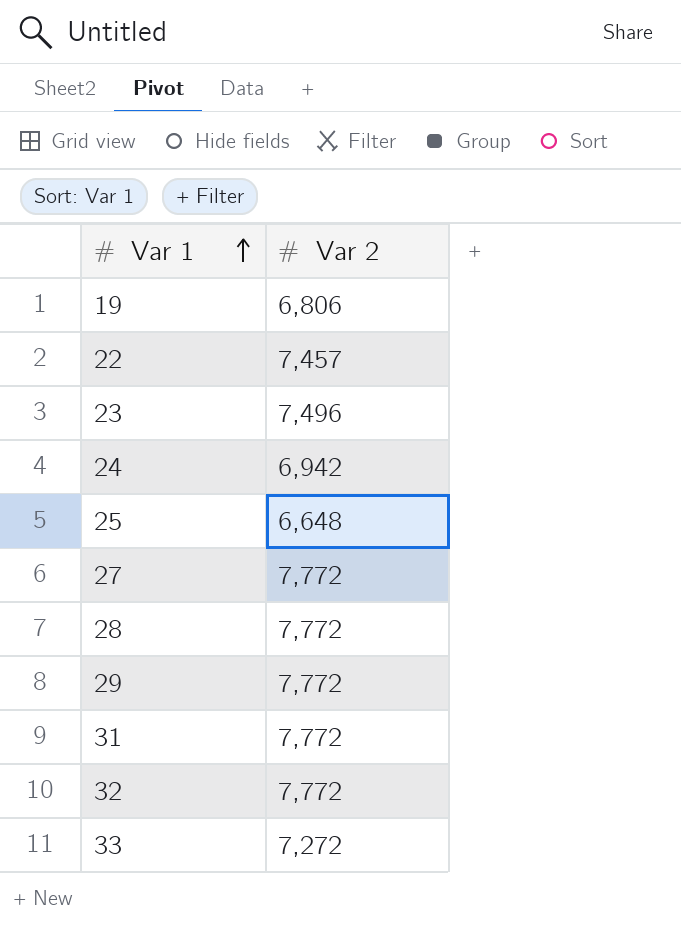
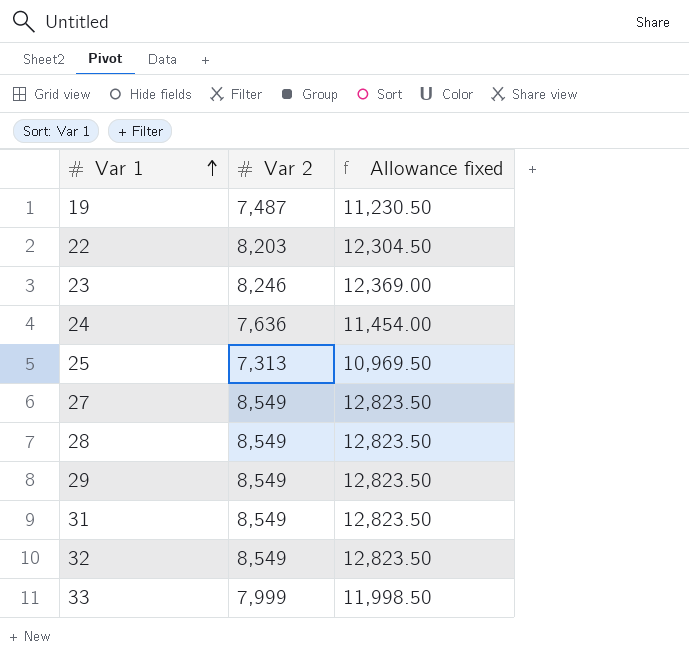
column Allowance fixed | formula: none -> [Var 2] * 1.5
19 | Var 2: 6,806 -> 7,487
22 | Var 2: 7,457 -> 8,203
23 | Var 2: 7,496 -> 8,246
24 | Var 2: 6,942 -> 7,636
25 | Var 2: 6,648 -> 7,313
27 | Var 2: 7,772 -> 8,549
28 | Var 2: 7,772 -> 8,549
29 | Var 2: 7,772 -> 8,549
31 | Var 2: 7,772 -> 8,549
32 | Var 2: 7,772 -> 8,549
33 | Var 2: 7,272 -> 7,999

